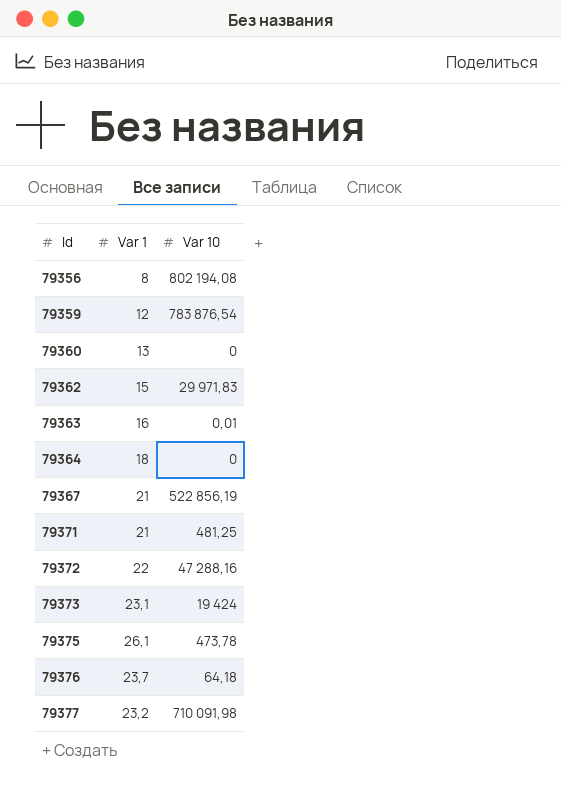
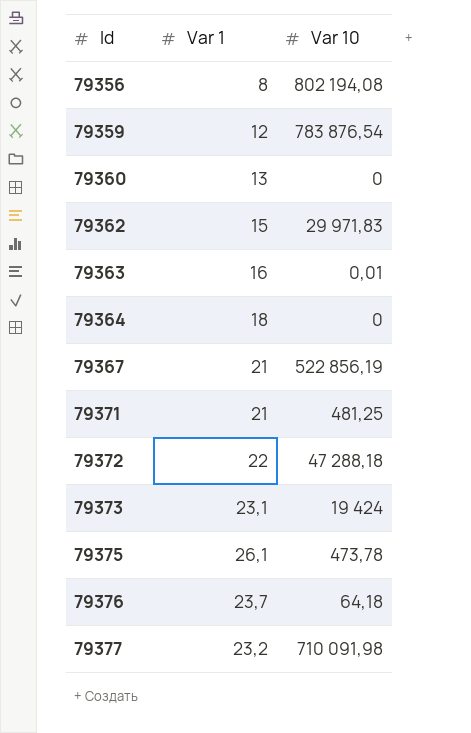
79372 | Var 10: 47 288,16 -> 47 288,18

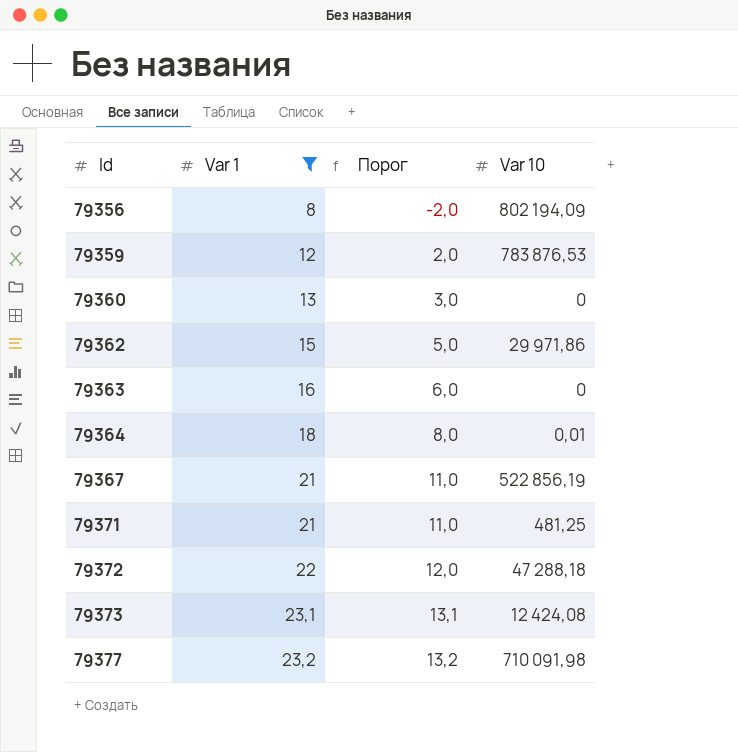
filter: none -> Var 1 <= 23,2
column Порог | formula: none -> [Var 1] - 10
79356 | Var 10: 802 194,08 -> 802 194,09
79359 | Var 10: 783 876,54 -> 783 876,53
79362 | Var 10: 29 971,83 -> 29 971,86
79363 | Var 10: 0,01 -> 0
79364 | Var 10: 0 -> 0,01
79373 | Var 10: 19 424 -> 12 424,08

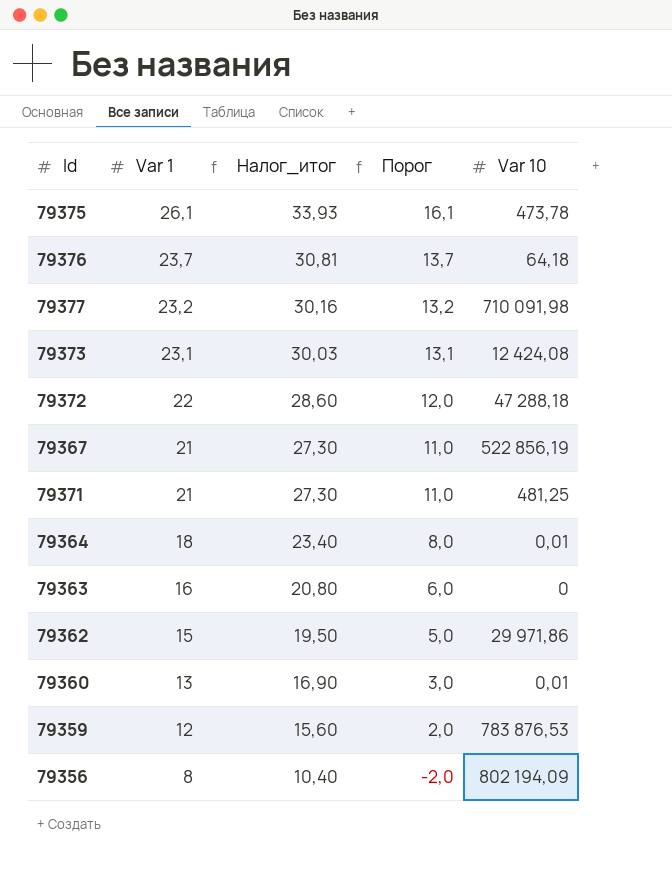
filter: Var 1 <= 23,2 -> none
row order: Id ascending -> Var 1 descending
column Налог_итог | formula: none -> [Var 1] * 1,3
79360 | Var 10: 0 -> 0,01

